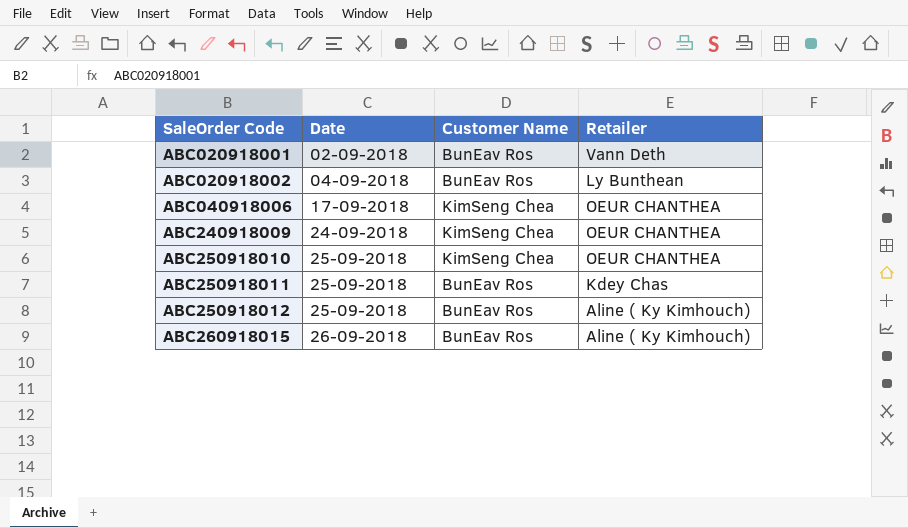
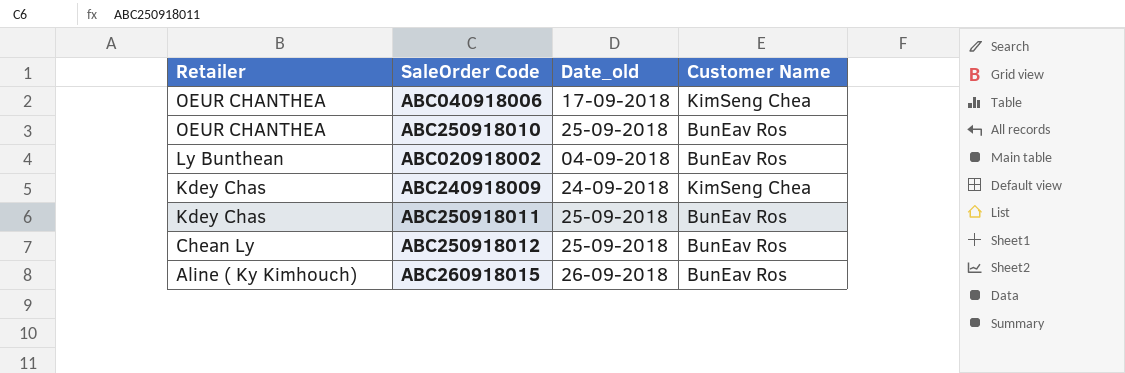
row order: SaleOrder Code ascending -> Retailer descending
column Retailer | position: 4 -> 1
column name: Date -> Date_old
row ABC020918001: 02-09-2018 | BunEav Ros | Vann Deth -> none
ABC250918010 | Customer Name: KimSeng Chea -> BunEav Ros
ABC240918009 | Retailer: OEUR CHANTHEA -> Kdey Chas
ABC250918012 | Retailer: Aline ( Ky Kimhouch) -> Chean Ly

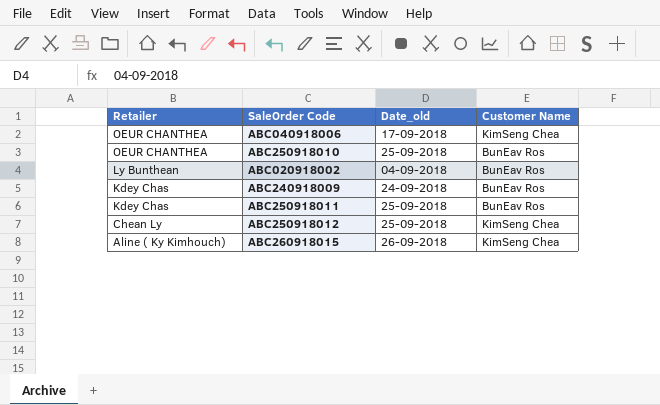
ABC240918009 | Customer Name: KimSeng Chea -> BunEav Ros
ABC250918012 | Customer Name: BunEav Ros -> KimSeng Chea
ABC260918015 | Customer Name: BunEav Ros -> KimSeng Chea

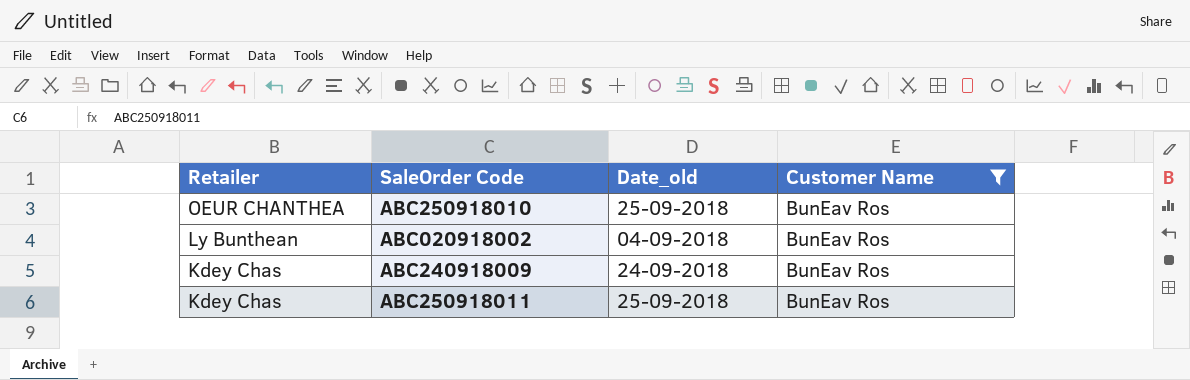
filter: none -> Customer Name = BunEav Ros

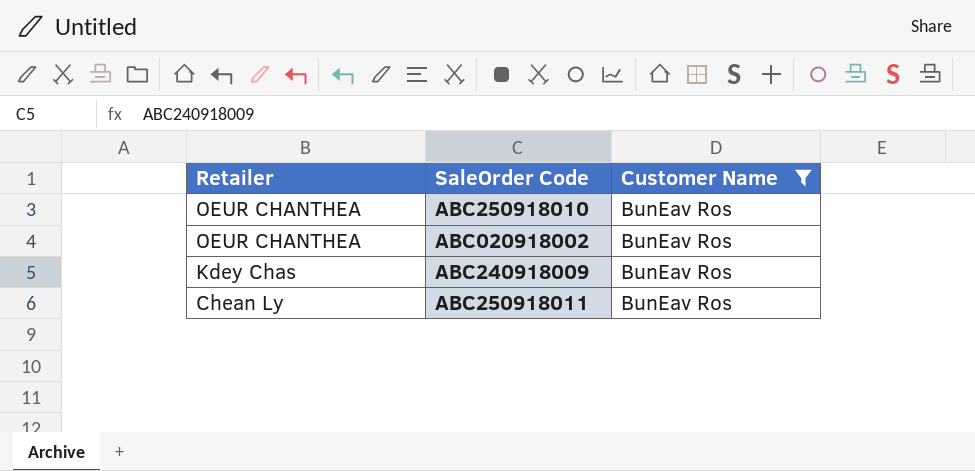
column Date_old | position: 3 -> none
ABC020918002 | Retailer: Ly Bunthean -> OEUR CHANTHEA
ABC250918011 | Retailer: Kdey Chas -> Chean Ly

